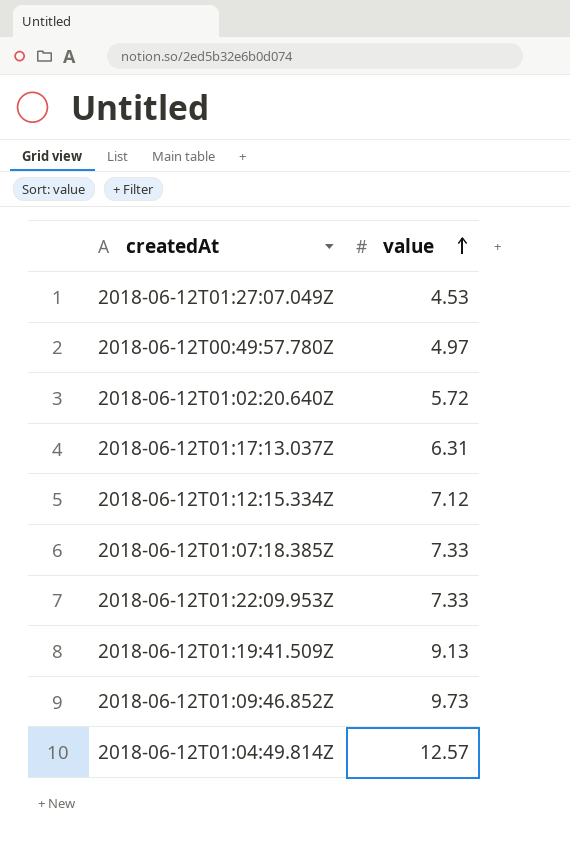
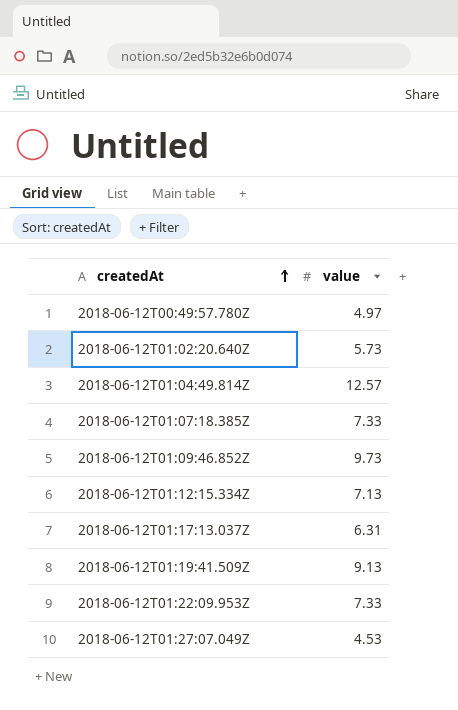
row order: value ascending -> createdAt ascending
2018-06-12T01:02:20.640Z | value: 5.72 -> 5.73
2018-06-12T01:12:15.334Z | value: 7.12 -> 7.13

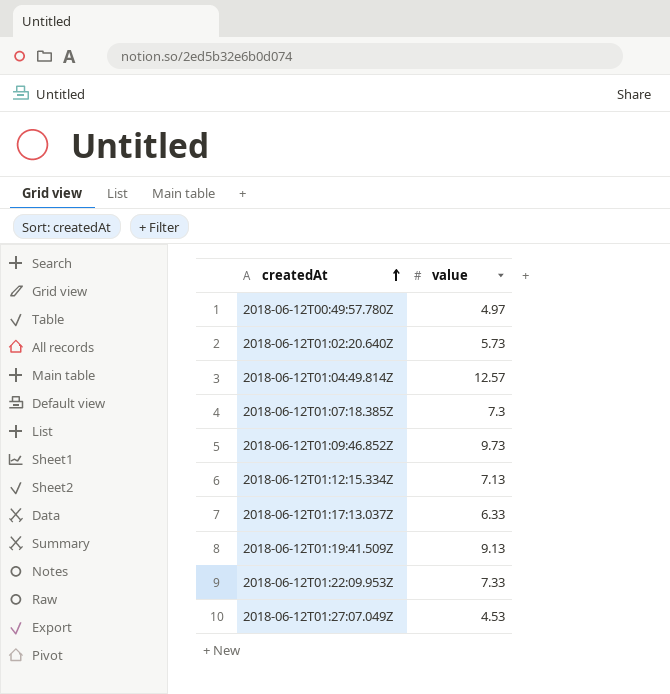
2018-06-12T01:07:18.385Z | value: 7.33 -> 7.3
2018-06-12T01:17:13.037Z | value: 6.31 -> 6.33

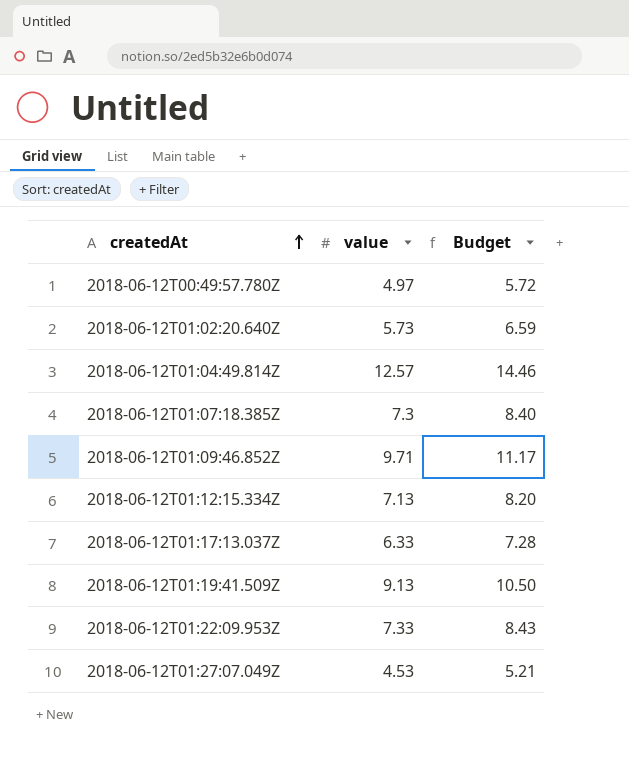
column Budget | formula: none -> [value] * 1.15
2018-06-12T01:09:46.852Z | value: 9.73 -> 9.71

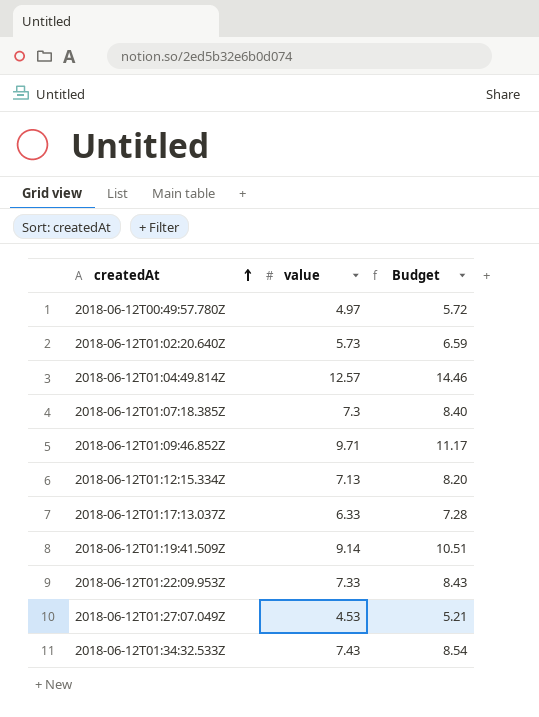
2018-06-12T01:19:41.509Z | value: 9.13 -> 9.14
2018-06-12T01:19:41.509Z | Budget: 10.50 -> 10.51
row 2018-06-12T01:34:32.533Z: none -> 7.43 | 8.54

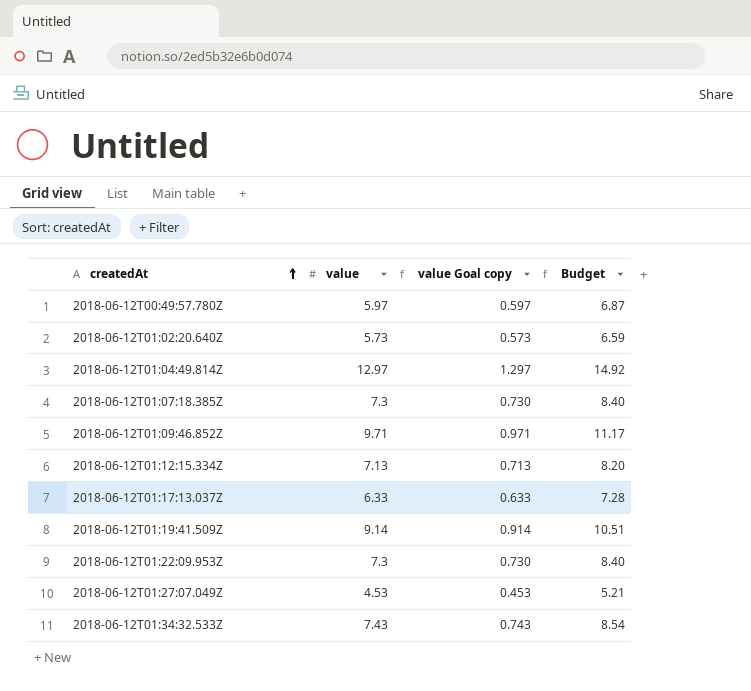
column value Goal copy | formula: none -> [value] * 0.1
2018-06-12T00:49:57.780Z | value: 4.97 -> 5.97
2018-06-12T00:49:57.780Z | Budget: 5.72 -> 6.87
2018-06-12T01:04:49.814Z | value: 12.57 -> 12.97
2018-06-12T01:04:49.814Z | Budget: 14.46 -> 14.92
2018-06-12T01:22:09.953Z | value: 7.33 -> 7.3
2018-06-12T01:22:09.953Z | Budget: 8.43 -> 8.40

